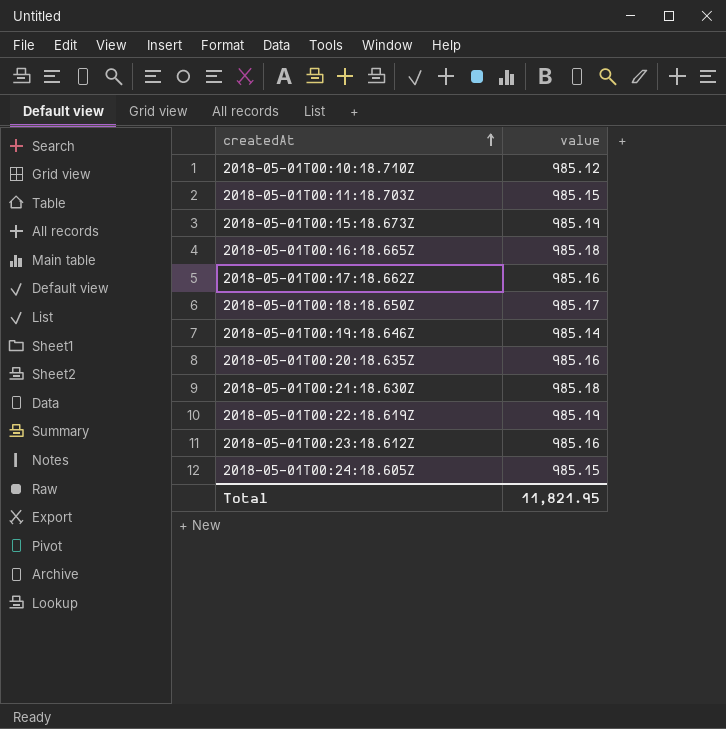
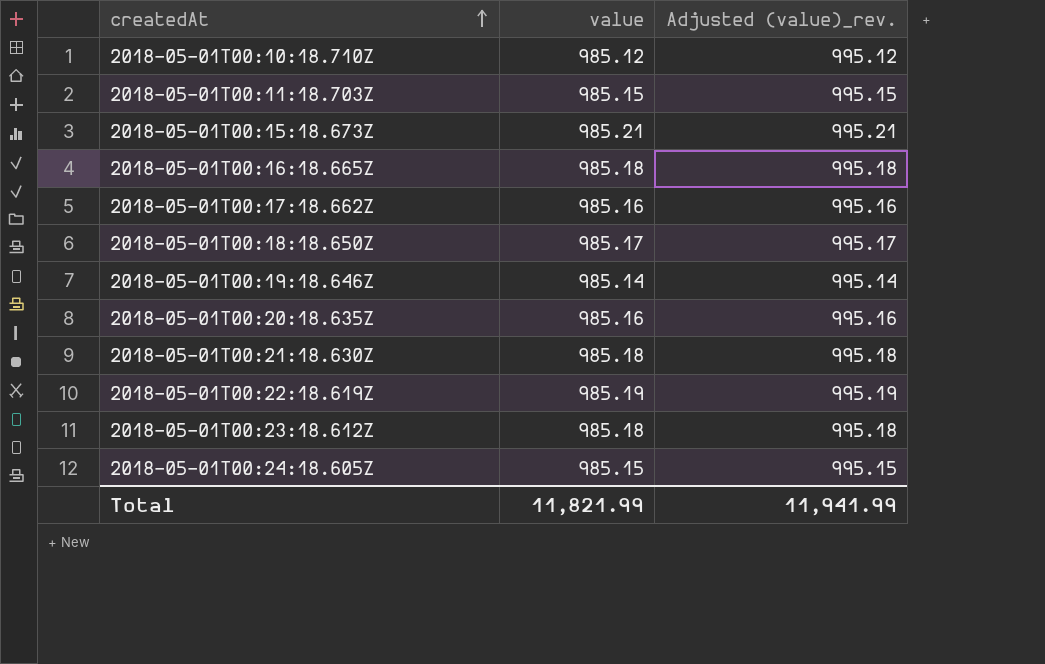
column Adjusted (value)_rev. | formula: none -> [value] + 10
2018-05-01T00:15:18.673Z | value: 985.19 -> 985.21
2018-05-01T00:23:18.612Z | value: 985.16 -> 985.18
Total | value: 11,821.95 -> 11,821.99

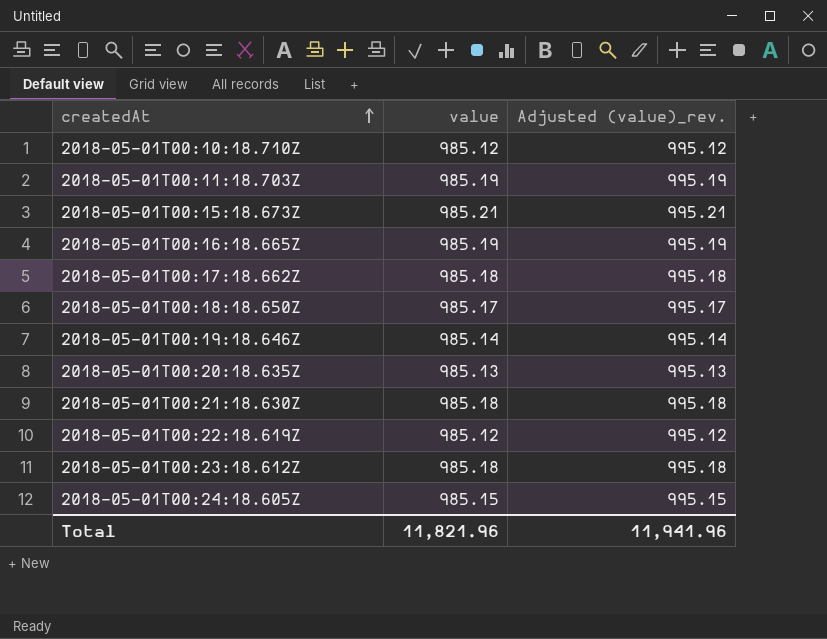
2018-05-01T00:11:18.703Z | value: 985.15 -> 985.19
2018-05-01T00:11:18.703Z | Adjusted (value)_rev.: 995.15 -> 995.19
2018-05-01T00:16:18.665Z | value: 985.18 -> 985.19
2018-05-01T00:16:18.665Z | Adjusted (value)_rev.: 995.18 -> 995.19
2018-05-01T00:17:18.662Z | value: 985.16 -> 985.18
2018-05-01T00:17:18.662Z | Adjusted (value)_rev.: 995.16 -> 995.18
2018-05-01T00:20:18.635Z | value: 985.16 -> 985.13
2018-05-01T00:20:18.635Z | Adjusted (value)_rev.: 995.16 -> 995.13
2018-05-01T00:22:18.619Z | value: 985.19 -> 985.12
2018-05-01T00:22:18.619Z | Adjusted (value)_rev.: 995.19 -> 995.12
Total | value: 11,821.99 -> 11,821.96
Total | Adjusted (value)_rev.: 11,941.99 -> 11,941.96

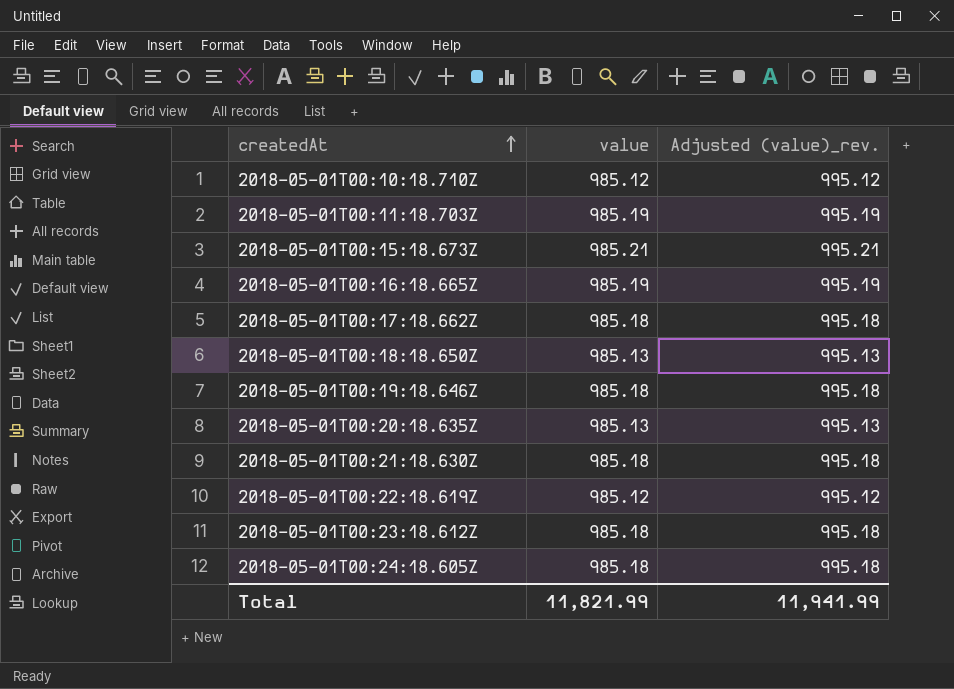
2018-05-01T00:18:18.650Z | value: 985.17 -> 985.13
2018-05-01T00:18:18.650Z | Adjusted (value)_rev.: 995.17 -> 995.13
2018-05-01T00:19:18.646Z | value: 985.14 -> 985.18
2018-05-01T00:19:18.646Z | Adjusted (value)_rev.: 995.14 -> 995.18
2018-05-01T00:24:18.605Z | value: 985.15 -> 985.18
2018-05-01T00:24:18.605Z | Adjusted (value)_rev.: 995.15 -> 995.18
Total | value: 11,821.96 -> 11,821.99
Total | Adjusted (value)_rev.: 11,941.96 -> 11,941.99

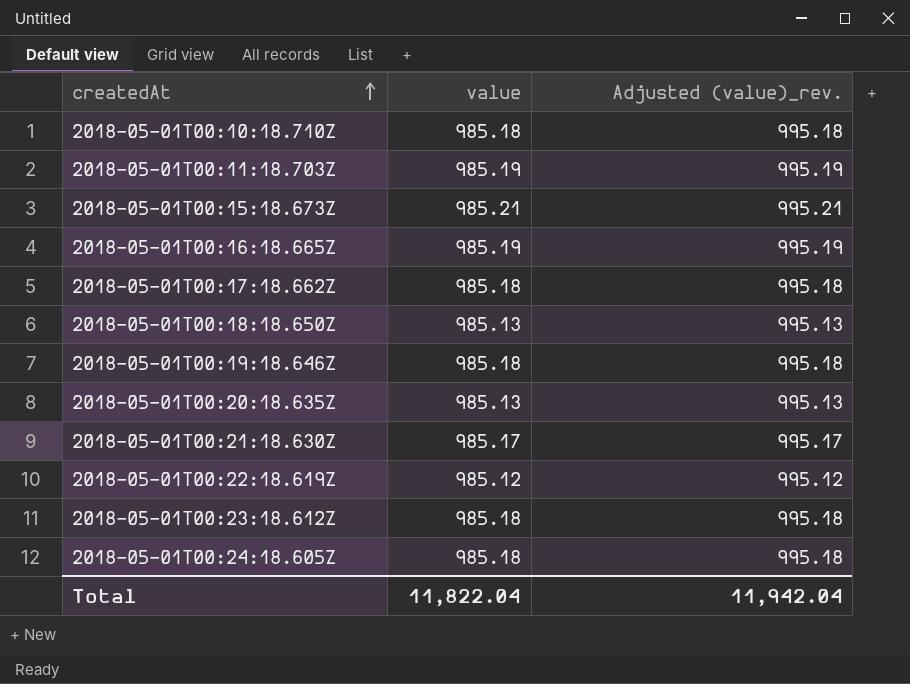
2018-05-01T00:10:18.710Z | value: 985.12 -> 985.18
2018-05-01T00:10:18.710Z | Adjusted (value)_rev.: 995.12 -> 995.18
2018-05-01T00:21:18.630Z | value: 985.18 -> 985.17
2018-05-01T00:21:18.630Z | Adjusted (value)_rev.: 995.18 -> 995.17
Total | value: 11,821.99 -> 11,822.04
Total | Adjusted (value)_rev.: 11,941.99 -> 11,942.04

